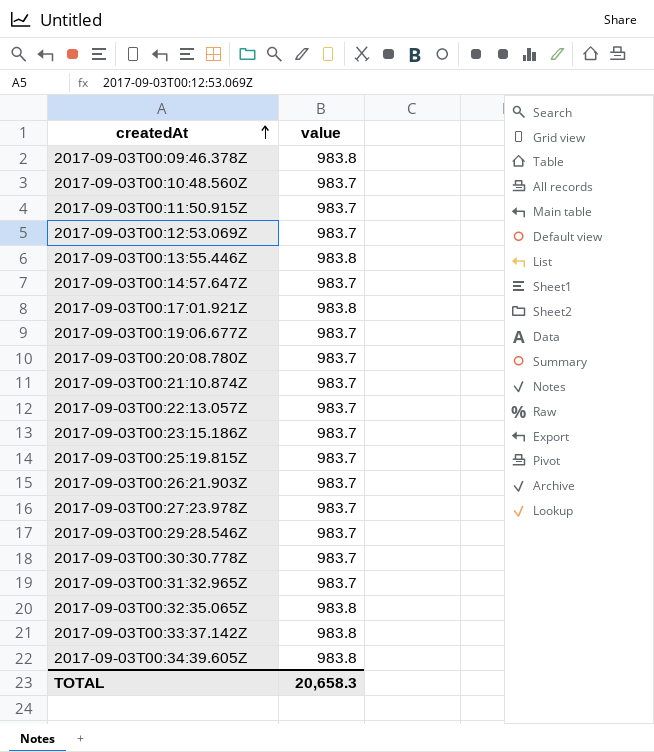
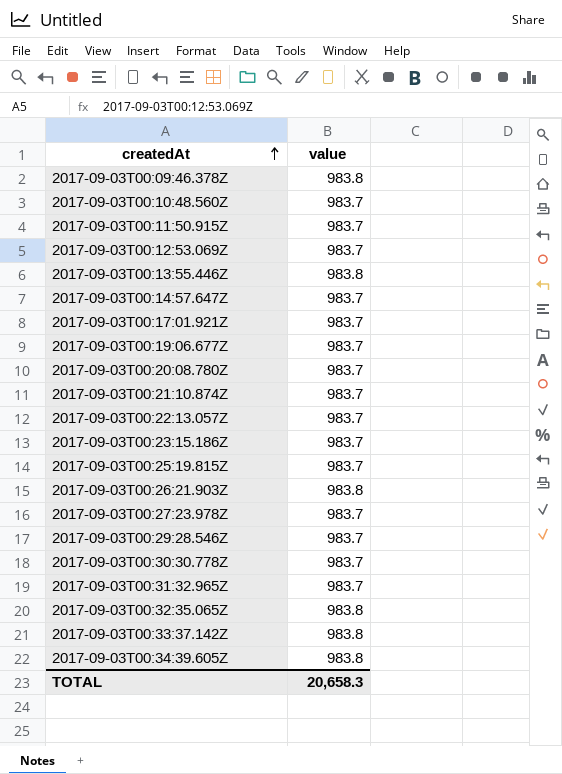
2017-09-03T00:17:01.921Z | value: 983.8 -> 983.7
2017-09-03T00:26:21.903Z | value: 983.7 -> 983.8

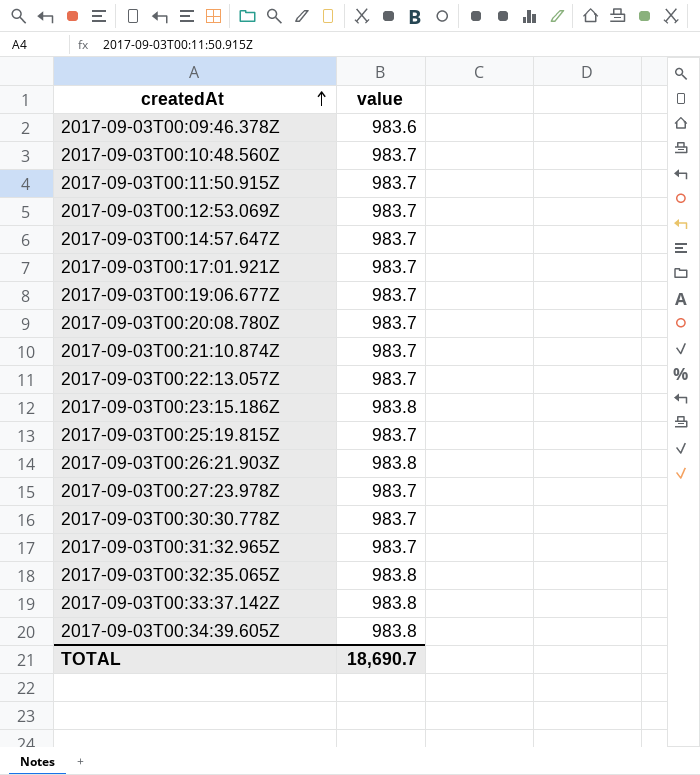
row 2017-09-03T00:13:55.446Z: 983.8 -> none
row 2017-09-03T00:29:28.546Z: 983.7 -> none
2017-09-03T00:09:46.378Z | value: 983.8 -> 983.6
2017-09-03T00:23:15.186Z | value: 983.7 -> 983.8
TOTAL | value: 20,658.3 -> 18,690.7

